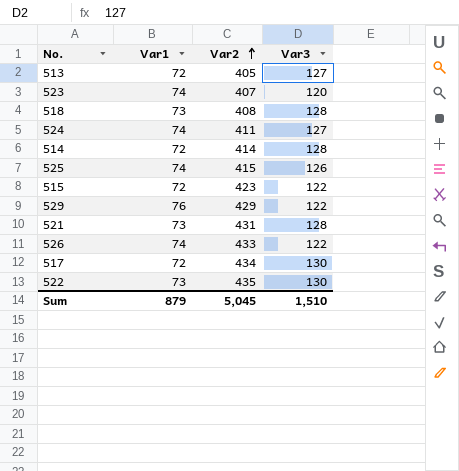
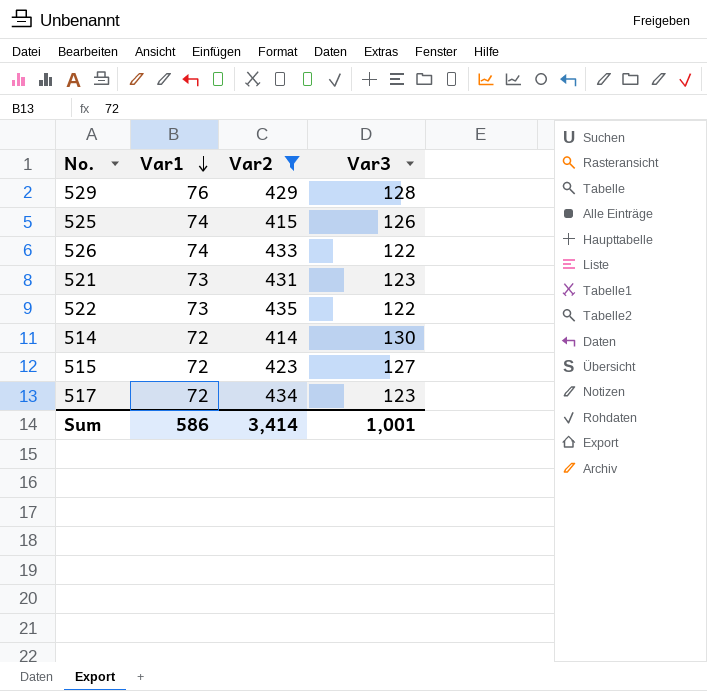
filter: none -> Var2 >= 414
row order: Var2 ascending -> Var1 descending
529 | Var3: 122 -> 128
521 | Var3: 128 -> 123
522 | Var3: 130 -> 122
514 | Var3: 128 -> 130
515 | Var3: 122 -> 127
517 | Var3: 130 -> 123
Sum | Var1: 879 -> 586
Sum | Var2: 5,045 -> 3,414
Sum | Var3: 1,510 -> 1,001

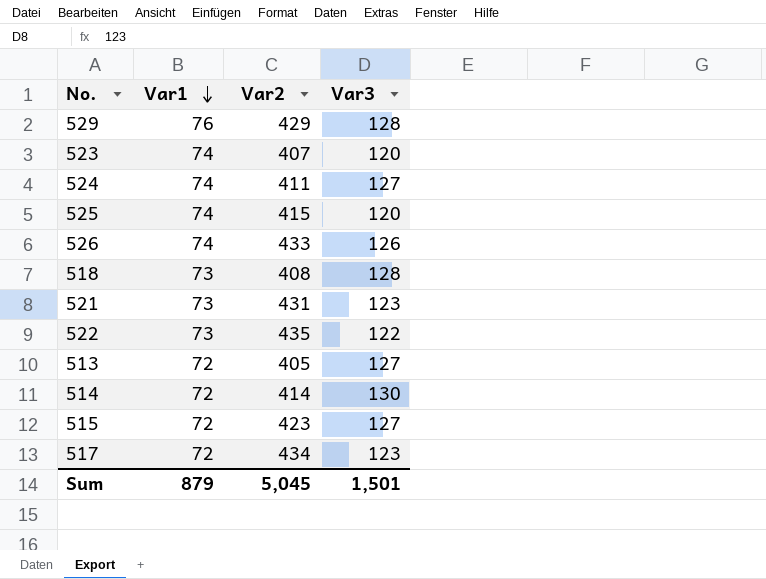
filter: Var2 >= 414 -> none
525 | Var3: 126 -> 120
526 | Var3: 122 -> 126
Sum | Var1: 586 -> 879
Sum | Var2: 3,414 -> 5,045
Sum | Var3: 1,001 -> 1,501

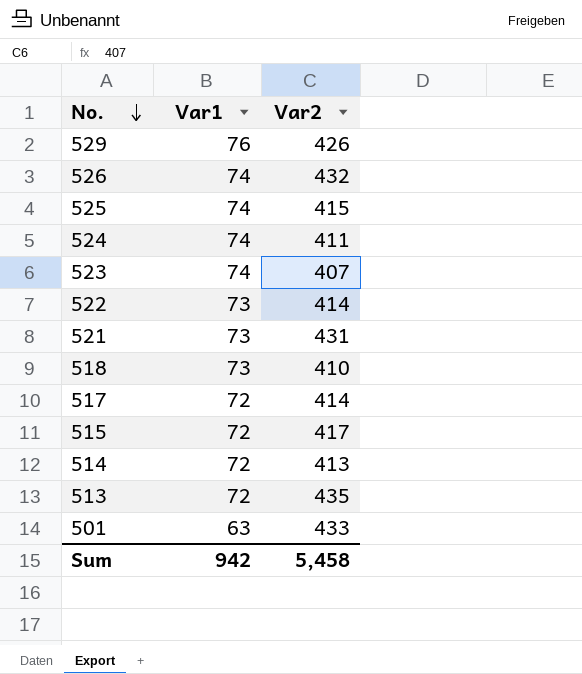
row order: Var1 descending -> No. descending
column Var3 | position: 4 -> none
529 | Var2: 429 -> 426
526 | Var2: 433 -> 432
522 | Var2: 435 -> 414
518 | Var2: 408 -> 410
517 | Var2: 434 -> 414
515 | Var2: 423 -> 417
514 | Var2: 414 -> 413
513 | Var2: 405 -> 435
row 501: none -> 63 | 433
Sum | Var1: 879 -> 942
Sum | Var2: 5,045 -> 5,458

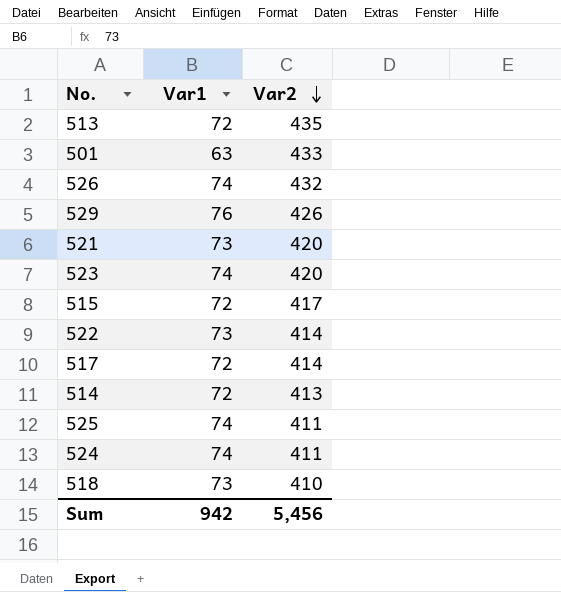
row order: No. descending -> Var2 descending
521 | Var2: 431 -> 420
523 | Var2: 407 -> 420
525 | Var2: 415 -> 411
Sum | Var2: 5,458 -> 5,456

